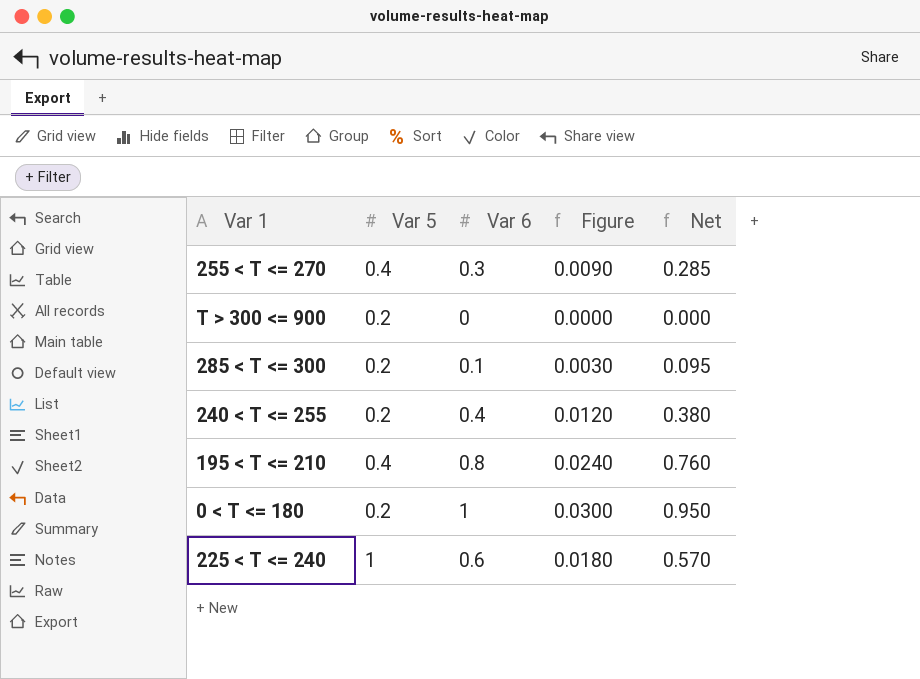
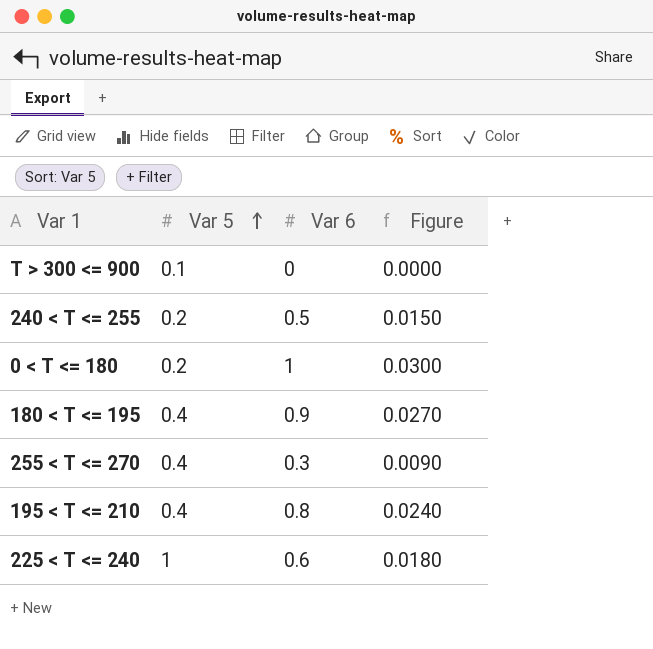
row order: none -> Var 5 ascending
column Net | formula: [Var 6] * 0.95 -> none
row 285 < T <= 300: 0.2 | 0.1 | 0.0030 | 0.095 -> none
T > 300 <= 900 | Var 5: 0.2 -> 0.1
240 < T <= 255 | Var 6: 0.4 -> 0.5
240 < T <= 255 | Figure: 0.0120 -> 0.0150
row 180 < T <= 195: none -> 0.4 | 0.9 | 0.0270

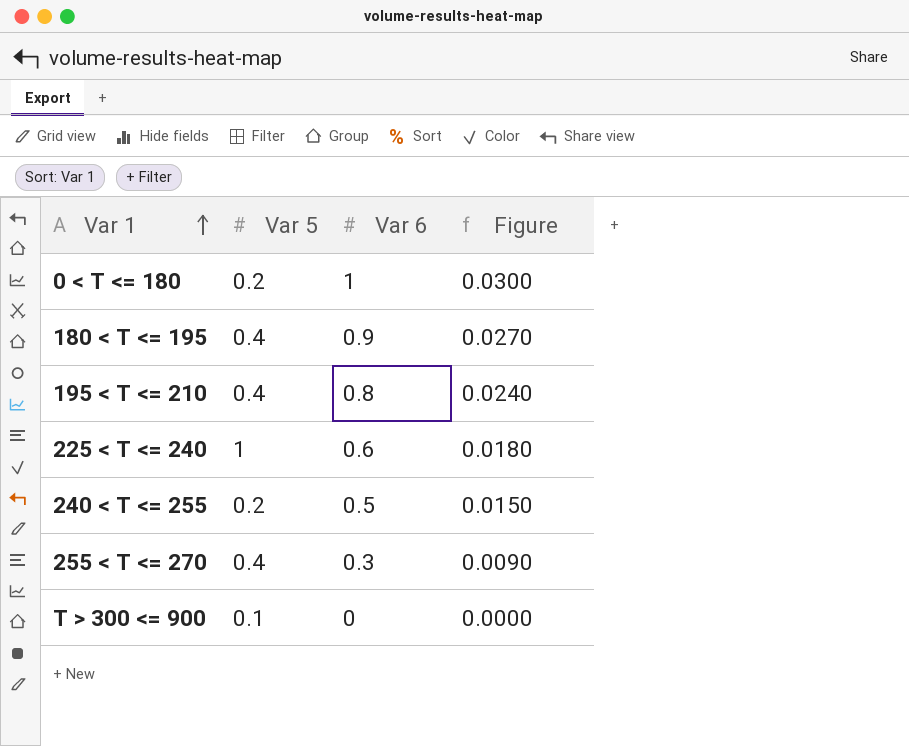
row order: Var 5 ascending -> Var 1 ascending

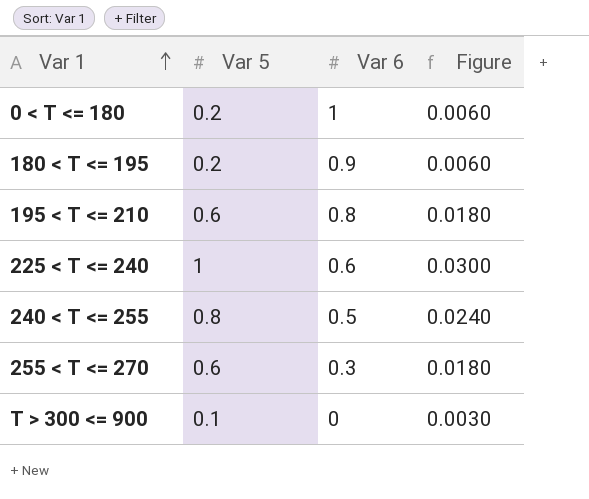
column Figure | formula: [Var 6] * 0.03 -> [Var 5] * 0.03
180 < T <= 195 | Var 5: 0.4 -> 0.2
195 < T <= 210 | Var 5: 0.4 -> 0.6
240 < T <= 255 | Var 5: 0.2 -> 0.8
255 < T <= 270 | Var 5: 0.4 -> 0.6

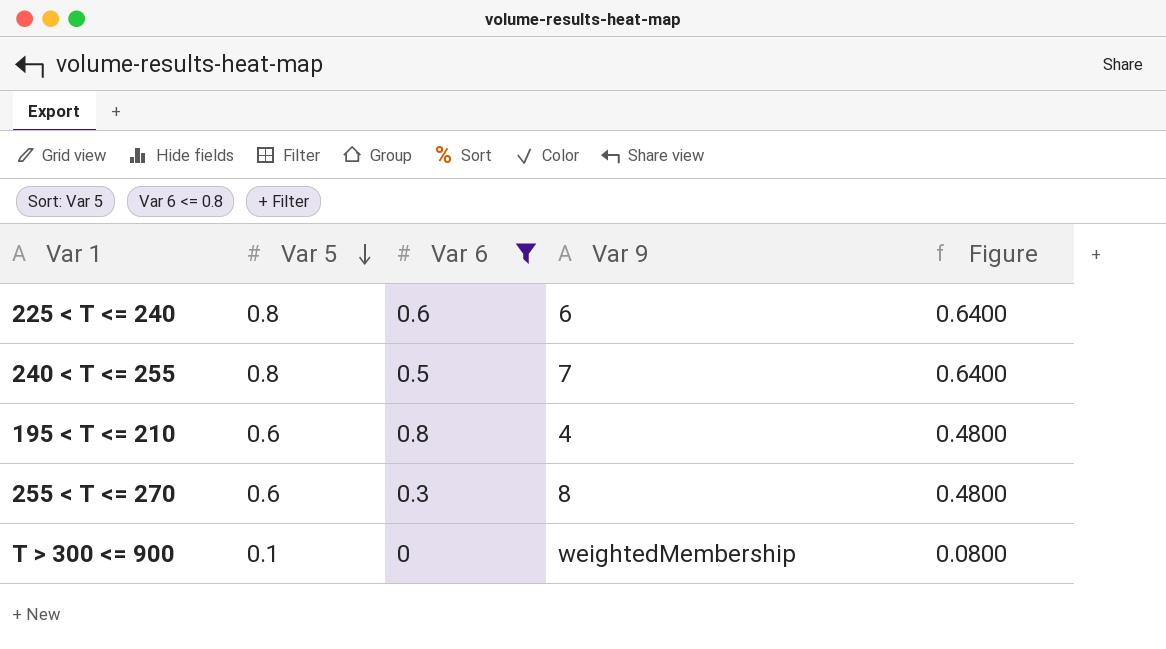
filter: none -> Var 6 <= 0.8
row order: Var 1 ascending -> Var 5 descending
column Var 9 | position: none -> 4
column Figure | formula: [Var 5] * 0.03 -> [Var 5] * 0.8
225 < T <= 240 | Var 5: 1 -> 0.8

